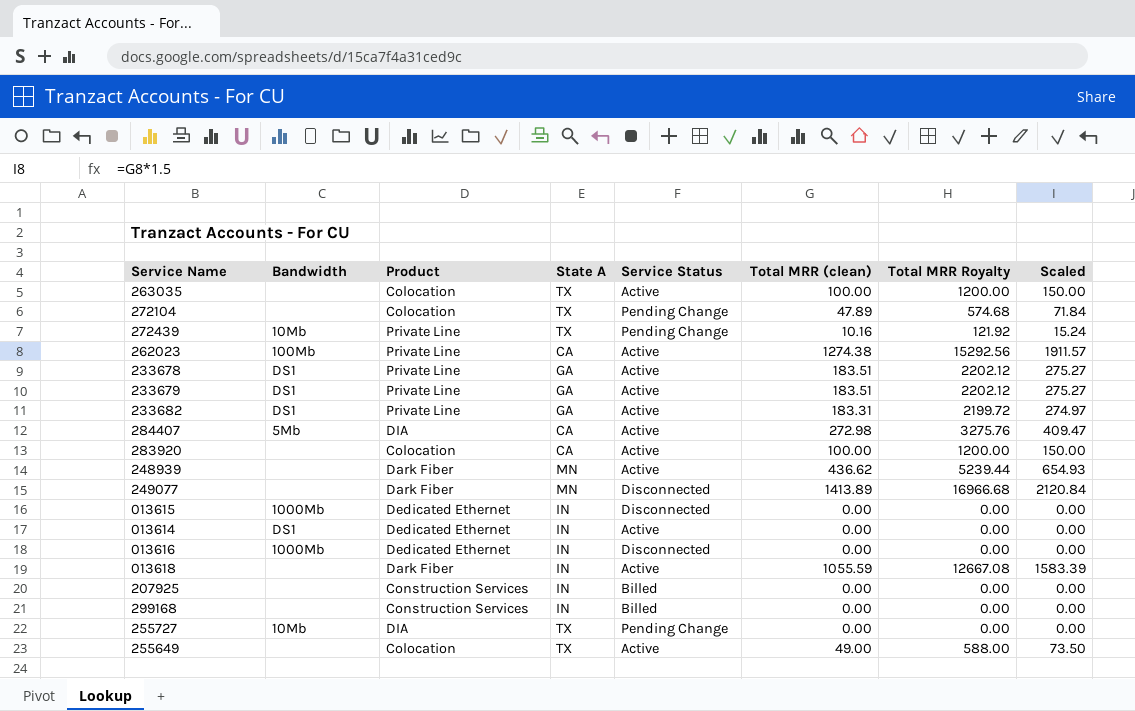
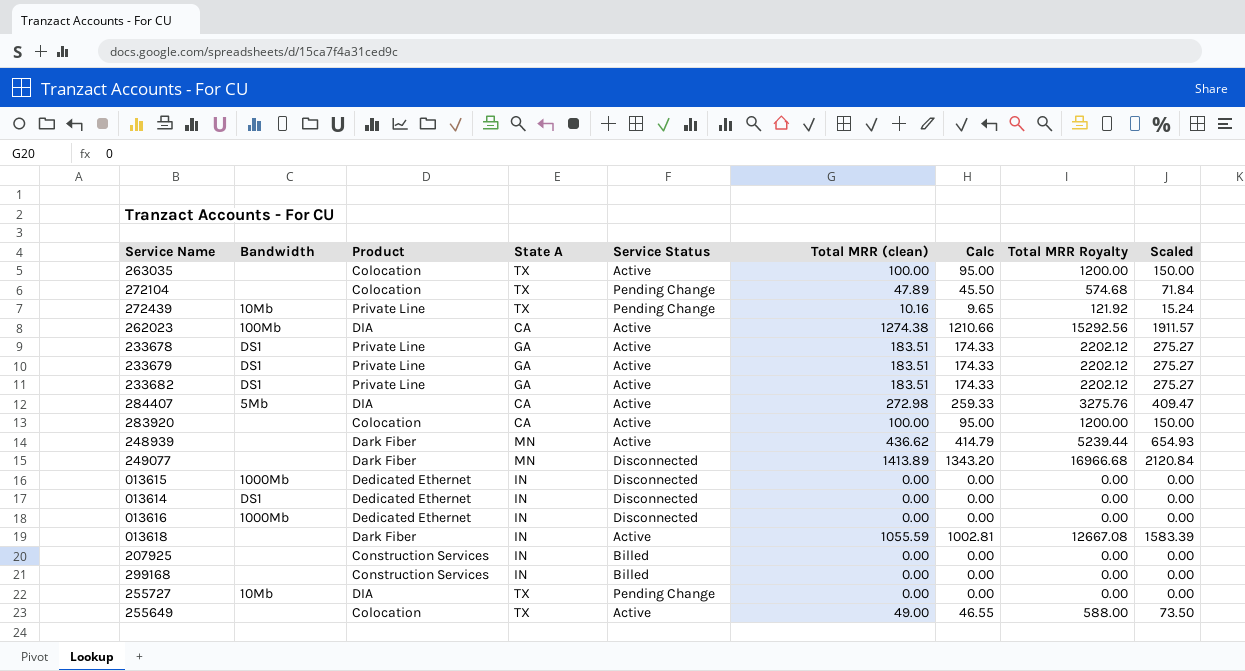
column Calc | formula: none -> [Total MRR (clean)] * 0.95
262023 | Product: Private Line -> DIA
233682 | Total MRR (clean): 183.31 -> 183.51
233682 | Total MRR Royalty: 2199.72 -> 2202.12
233682 | Scaled: 274.97 -> 275.27
013614 | Service Status: Active -> Disconnected

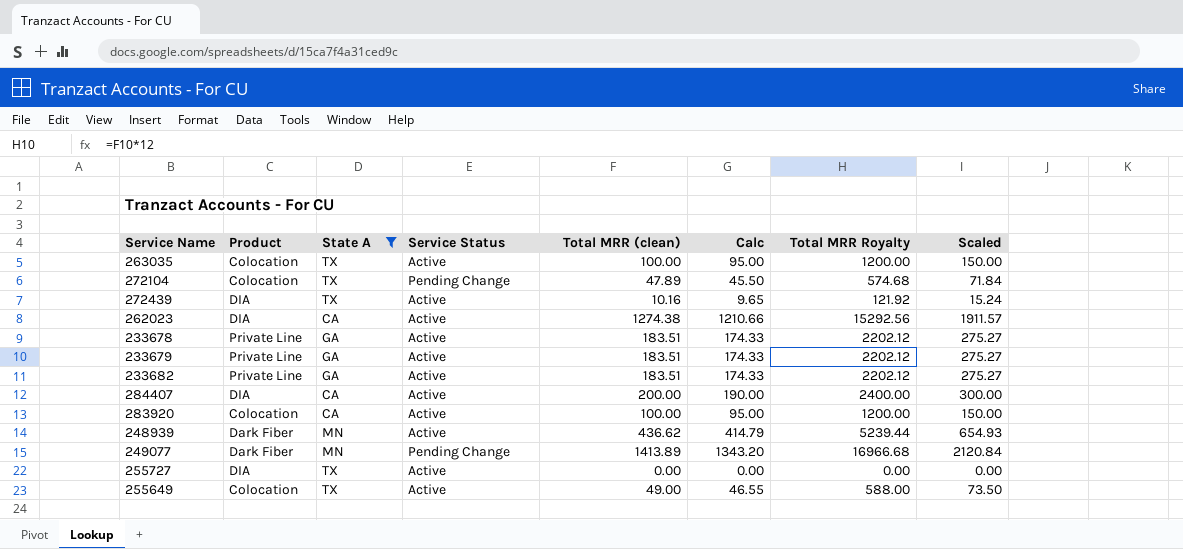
filter: none -> State A != IN
column Bandwidth | position: 2 -> none
272439 | Product: Private Line -> DIA
272439 | Service Status: Pending Change -> Active
284407 | Total MRR (clean): 272.98 -> 200.00
284407 | Calc: 259.33 -> 190.00
284407 | Total MRR Royalty: 3275.76 -> 2400.00
284407 | Scaled: 409.47 -> 300.00
249077 | Service Status: Disconnected -> Pending Change
255727 | Service Status: Pending Change -> Active

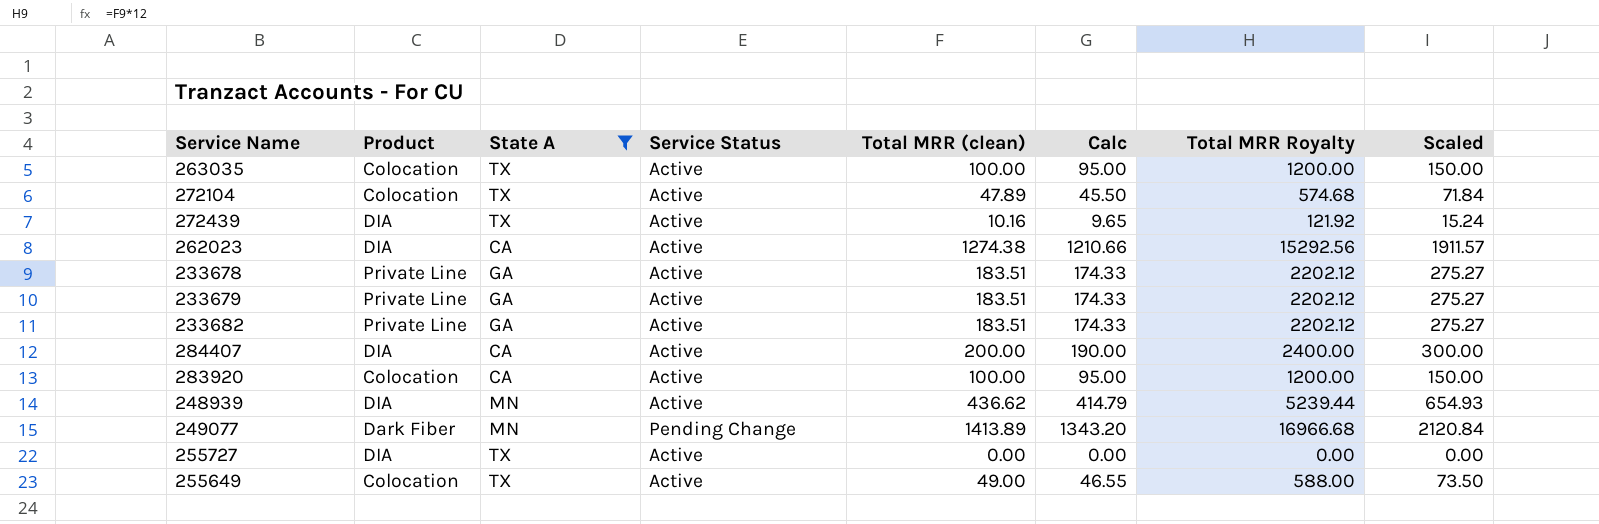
272104 | Service Status: Pending Change -> Active
248939 | Product: Dark Fiber -> DIA

